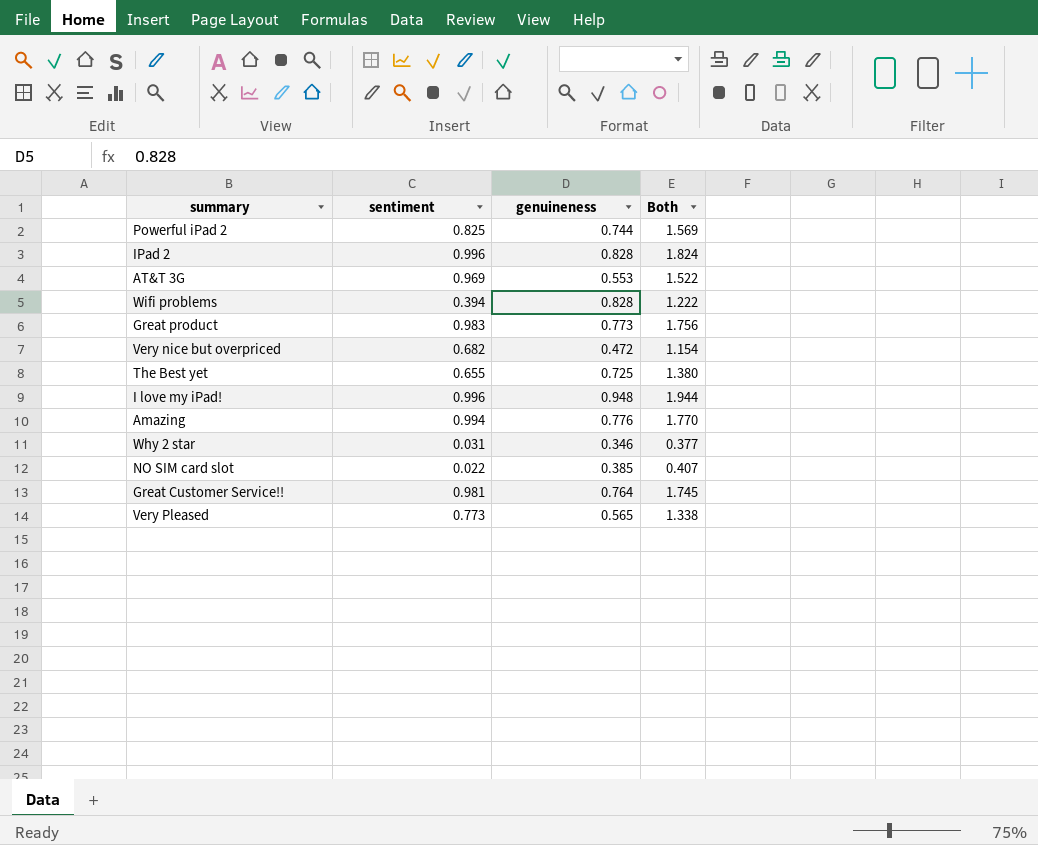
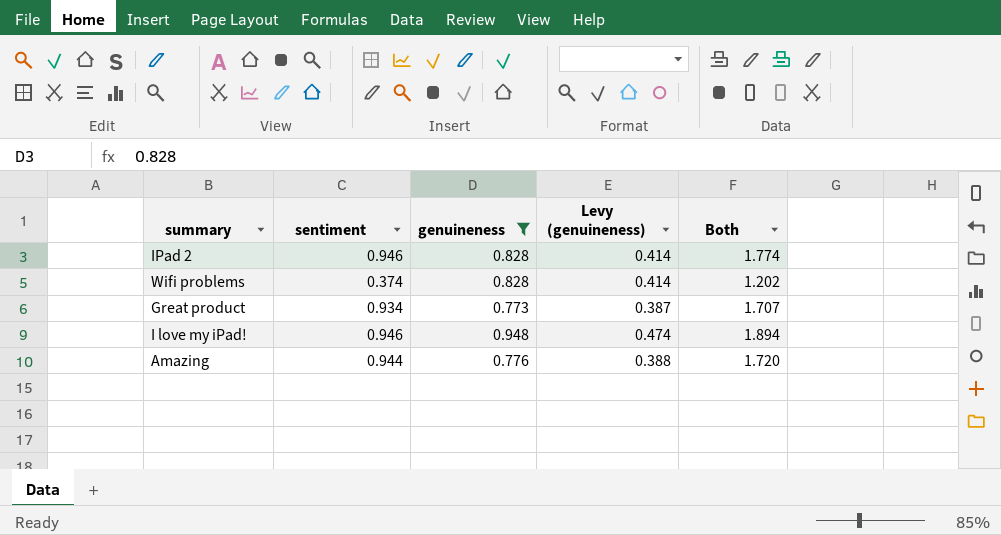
filter: none -> genuineness >= 0.773
column Levy (genuineness) | formula: none -> [genuineness] * 0.5
IPad 2 | sentiment: 0.996 -> 0.946
IPad 2 | Both: 1.824 -> 1.774
Wifi problems | sentiment: 0.394 -> 0.374
Wifi problems | Both: 1.222 -> 1.202
Great product | sentiment: 0.983 -> 0.934
Great product | Both: 1.756 -> 1.707
I love my iPad! | sentiment: 0.996 -> 0.946
I love my iPad! | Both: 1.944 -> 1.894
Amazing | sentiment: 0.994 -> 0.944
Amazing | Both: 1.770 -> 1.720

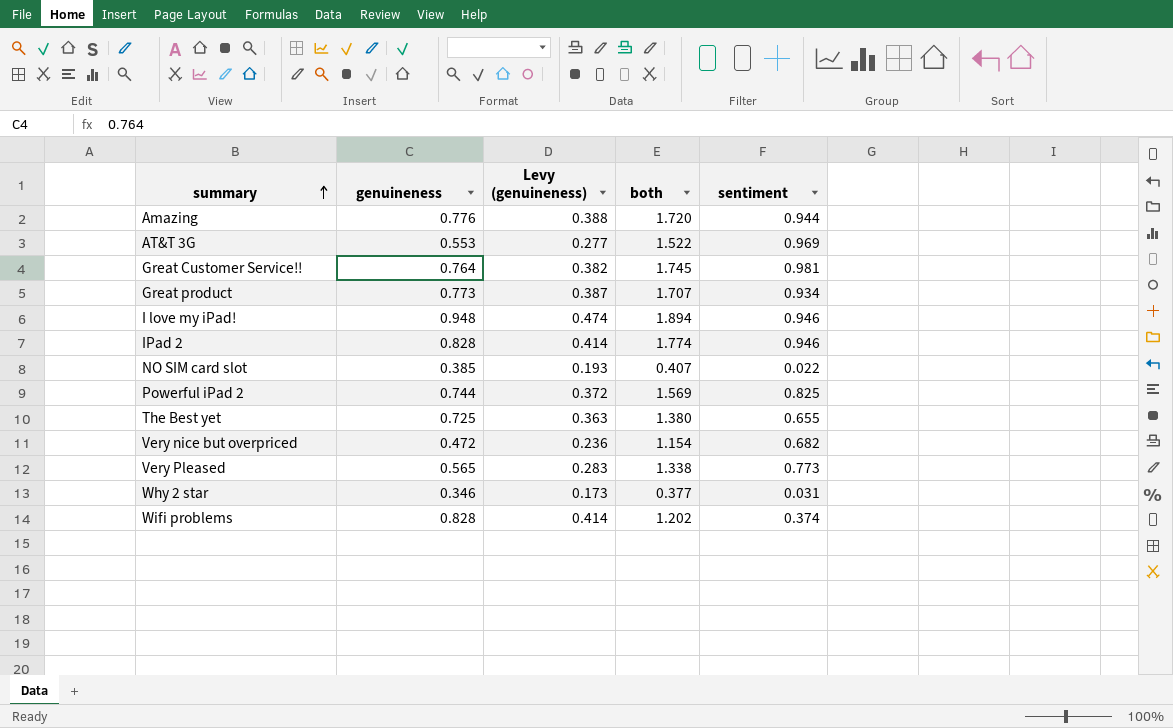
filter: genuineness >= 0.773 -> none
row order: none -> summary ascending
column name: Both -> both
column sentiment | position: 2 -> 5

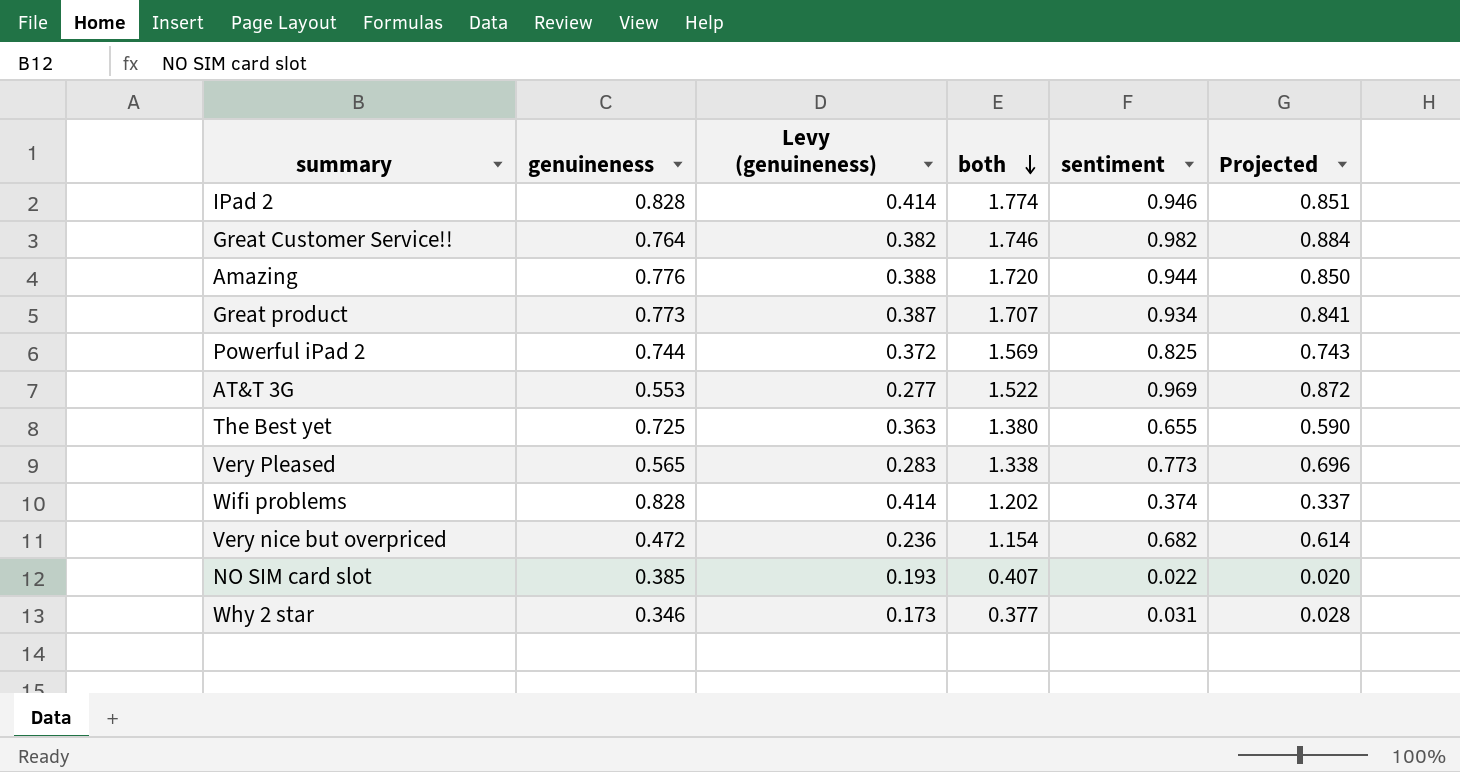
row order: summary ascending -> both descending
column Projected | formula: none -> [sentiment] * 0.9
row I love my iPad!: 0.948 | 0.474 | 1.894 | 0.946 -> none
Great Customer Service!! | both: 1.745 -> 1.746
Great Customer Service!! | sentiment: 0.981 -> 0.982

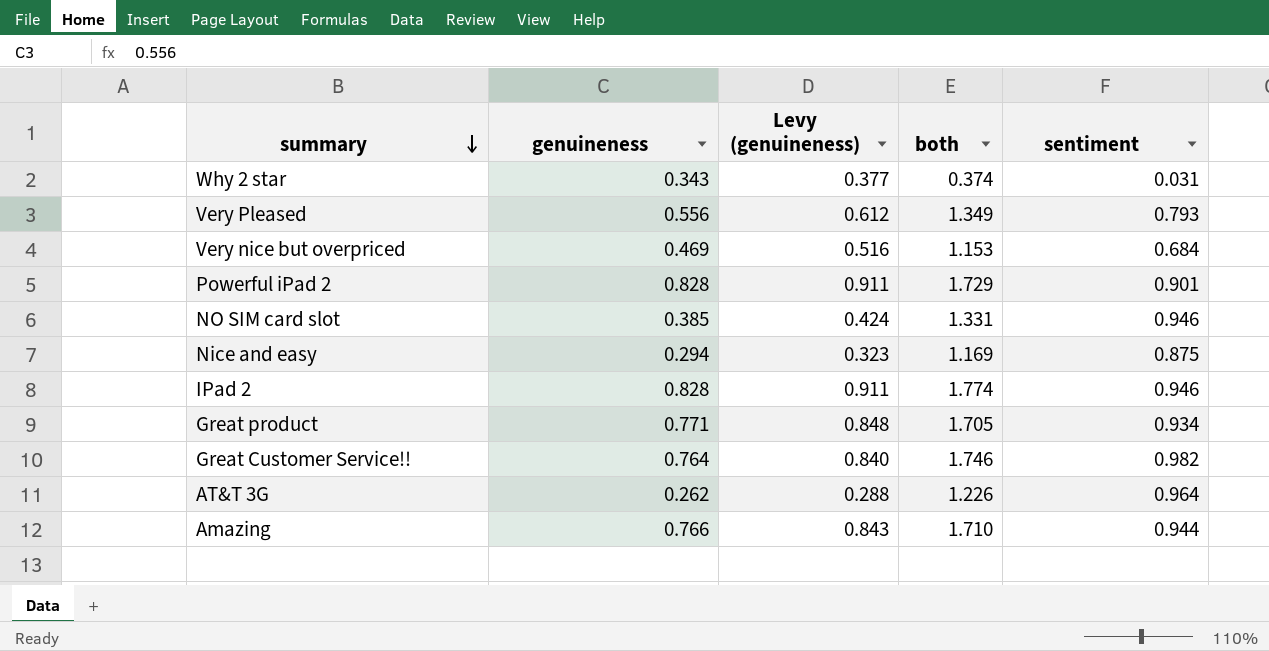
row order: both descending -> summary descending
column Projected | formula: [sentiment] * 0.9 -> none
column Levy (genuineness) | formula: [genuineness] * 0.5 -> [genuineness] * 1.1
row The Best yet: 0.725 | 0.363 | 1.380 | 0.655 | 0.590 -> none
row Wifi problems: 0.828 | 0.414 | 1.202 | 0.374 | 0.337 -> none
Why 2 star | genuineness: 0.346 -> 0.343
Why 2 star | both: 0.377 -> 0.374
Very Pleased | genuineness: 0.565 -> 0.556
Very Pleased | both: 1.338 -> 1.349
Very Pleased | sentiment: 0.773 -> 0.793
Very nice but overpriced | genuineness: 0.472 -> 0.469
Very nice but overpriced | both: 1.154 -> 1.153
Very nice but overpriced | sentiment: 0.682 -> 0.684
Powerful iPad 2 | genuineness: 0.744 -> 0.828
Powerful iPad 2 | both: 1.569 -> 1.729
Powerful iPad 2 | sentiment: 0.825 -> 0.901
NO SIM card slot | both: 0.407 -> 1.331
NO SIM card slot | sentiment: 0.022 -> 0.946
row Nice and easy: none -> 0.294 | 0.323 | 1.169 | 0.875
Great product | genuineness: 0.773 -> 0.771
Great product | both: 1.707 -> 1.705
AT&T 3G | genuineness: 0.553 -> 0.262
AT&T 3G | both: 1.522 -> 1.226
AT&T 3G | sentiment: 0.969 -> 0.964
Amazing | genuineness: 0.776 -> 0.766
Amazing | both: 1.720 -> 1.710

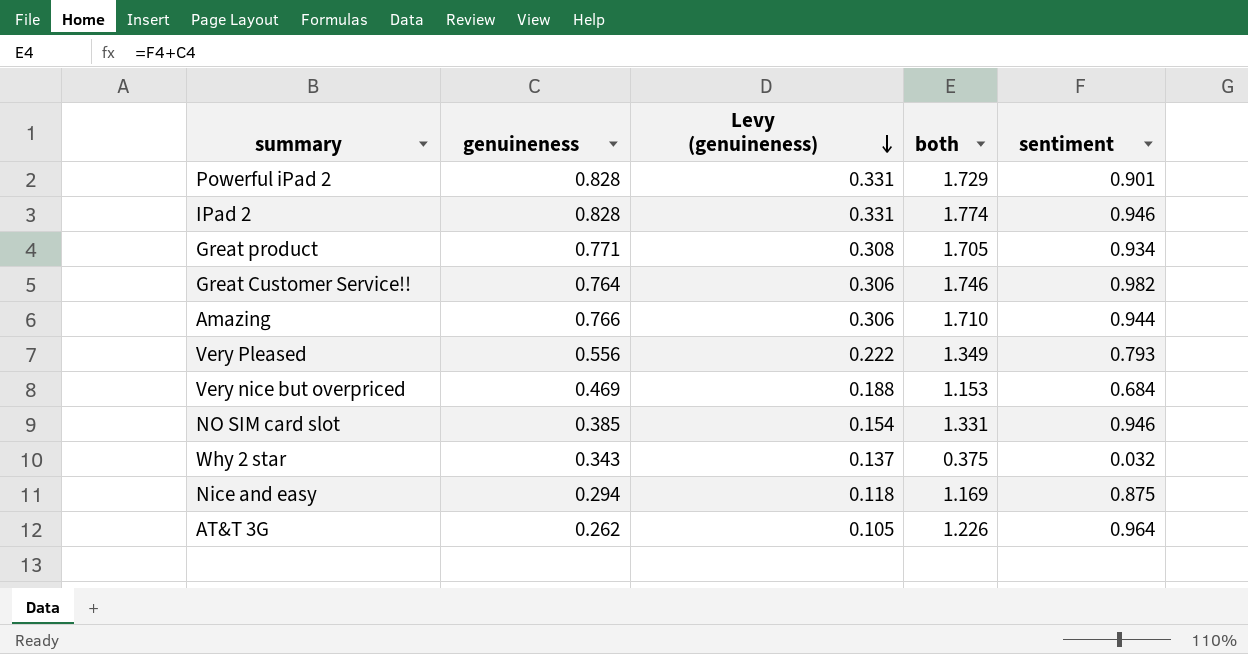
row order: summary descending -> Levy (genuineness) descending
column Levy (genuineness) | formula: [genuineness] * 1.1 -> [genuineness] * 0.4
Why 2 star | both: 0.374 -> 0.375
Why 2 star | sentiment: 0.031 -> 0.032

